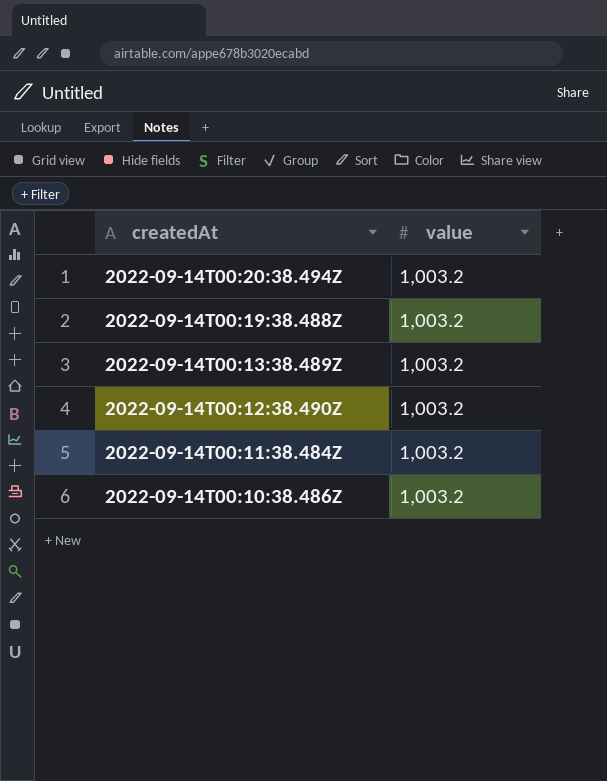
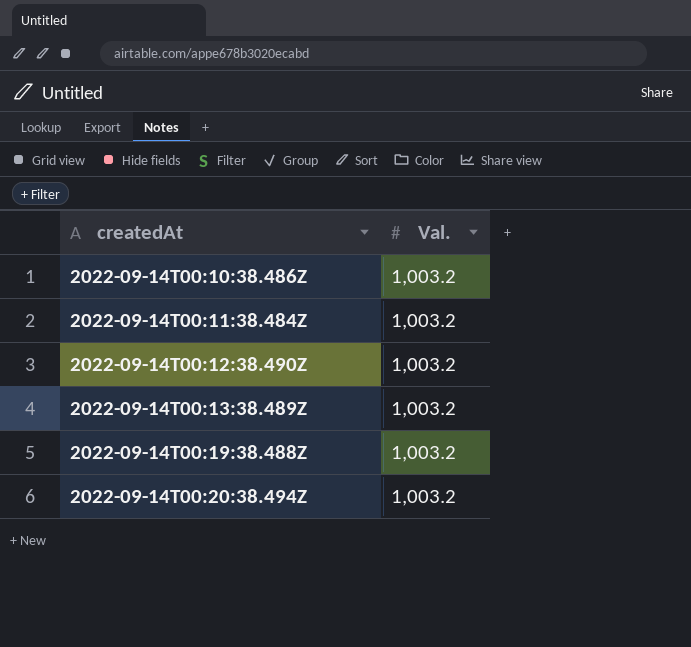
row order: createdAt descending -> createdAt ascending
column name: value -> Val.

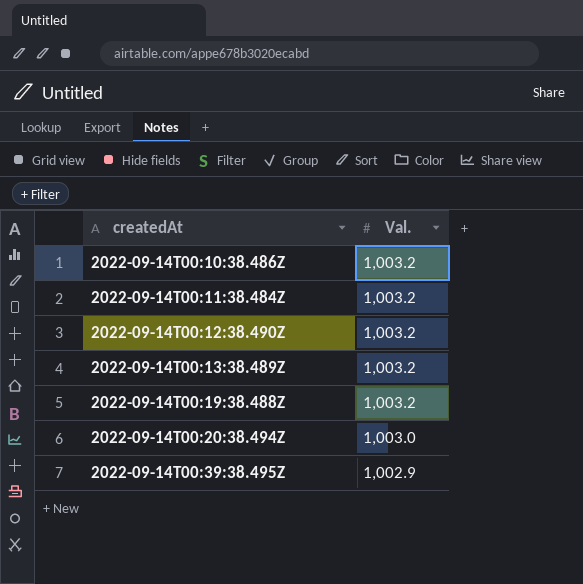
2022-09-14T00:20:38.494Z | Val.: 1,003.2 -> 1,003.0
row 2022-09-14T00:39:38.495Z: none -> 1,002.9

